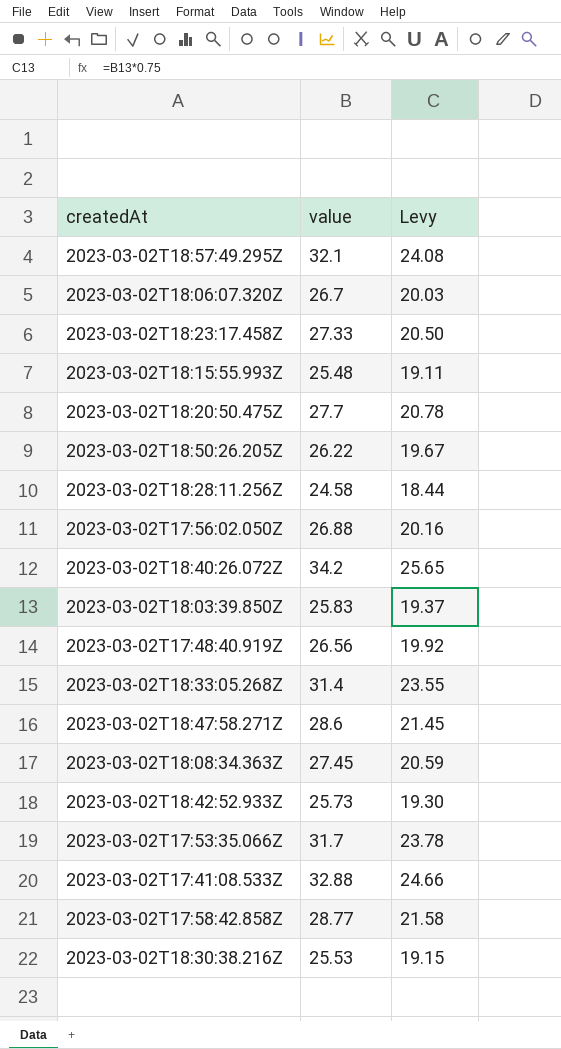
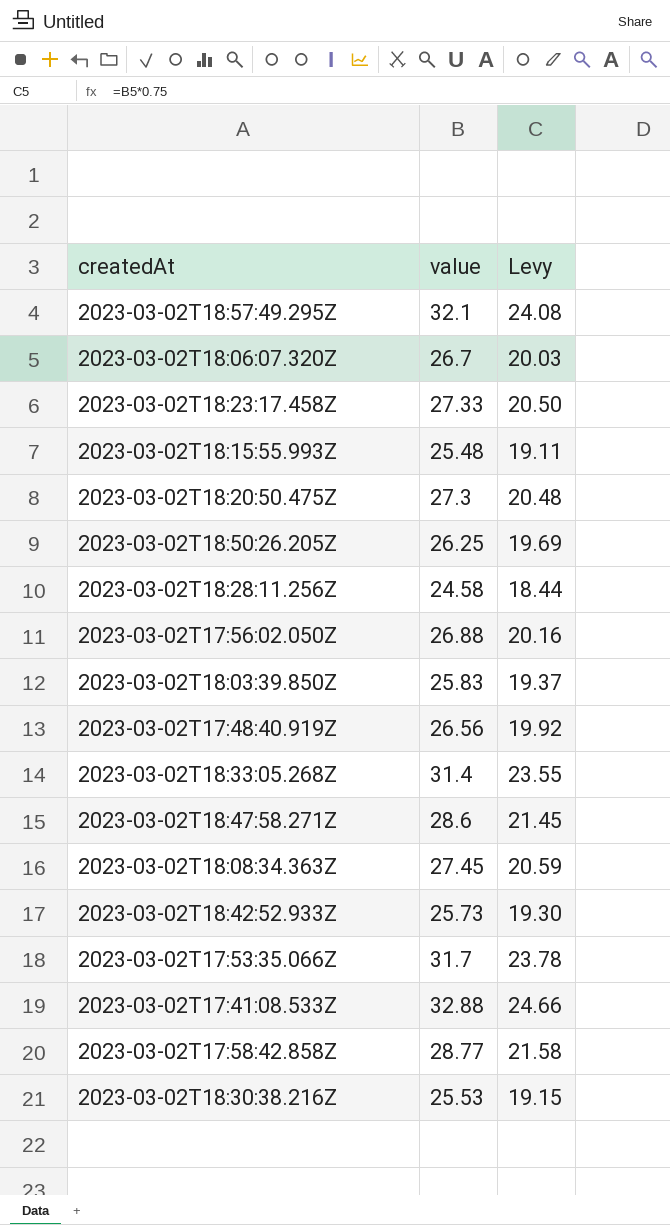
row 2023-03-02T18:40:26.072Z: 34.2 | 25.65 -> none
2023-03-02T18:20:50.475Z | value: 27.7 -> 27.3
2023-03-02T18:20:50.475Z | Levy: 20.78 -> 20.48
2023-03-02T18:50:26.205Z | value: 26.22 -> 26.25
2023-03-02T18:50:26.205Z | Levy: 19.67 -> 19.69

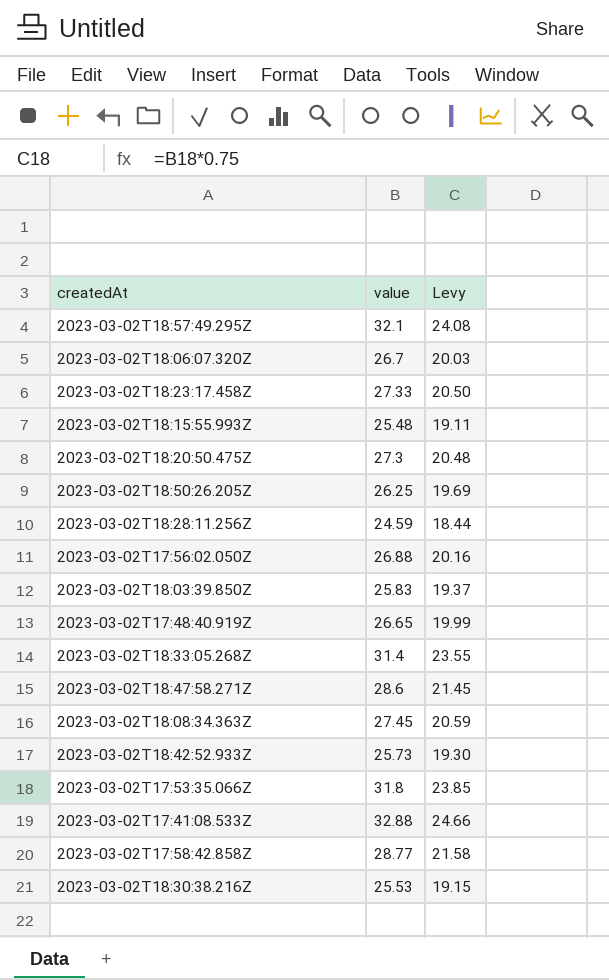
2023-03-02T18:28:11.256Z | value: 24.58 -> 24.59
2023-03-02T17:48:40.919Z | value: 26.56 -> 26.65
2023-03-02T17:48:40.919Z | Levy: 19.92 -> 19.99
2023-03-02T17:53:35.066Z | value: 31.7 -> 31.8
2023-03-02T17:53:35.066Z | Levy: 23.78 -> 23.85

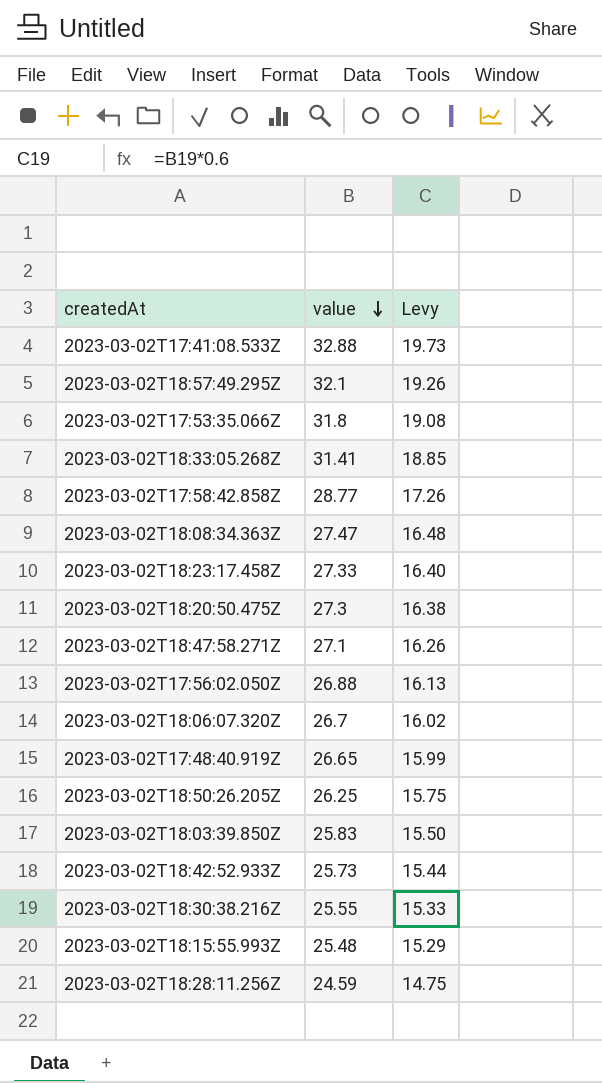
row order: none -> value descending
column Levy | formula: [value] * 0.75 -> [value] * 0.6
2023-03-02T18:33:05.268Z | value: 31.4 -> 31.41
2023-03-02T18:08:34.363Z | value: 27.45 -> 27.47
2023-03-02T18:47:58.271Z | value: 28.6 -> 27.1
2023-03-02T18:30:38.216Z | value: 25.53 -> 25.55

